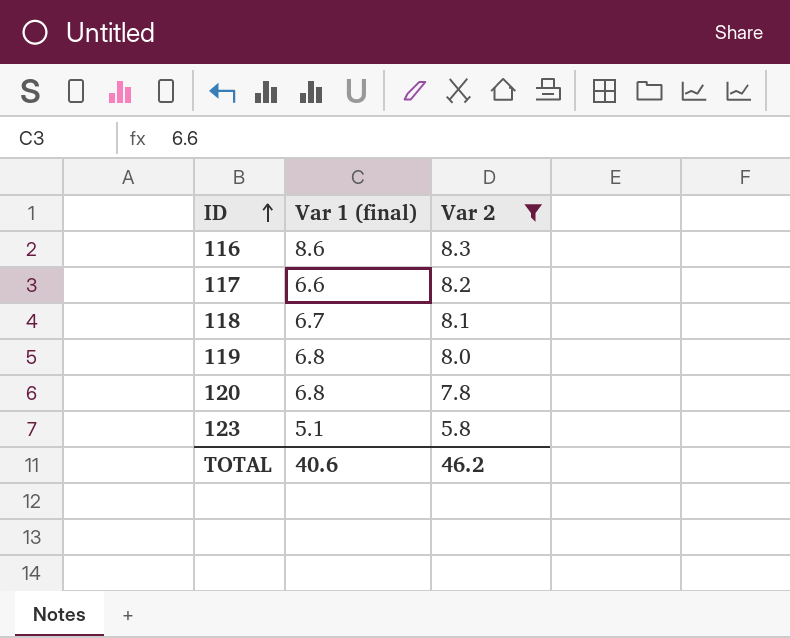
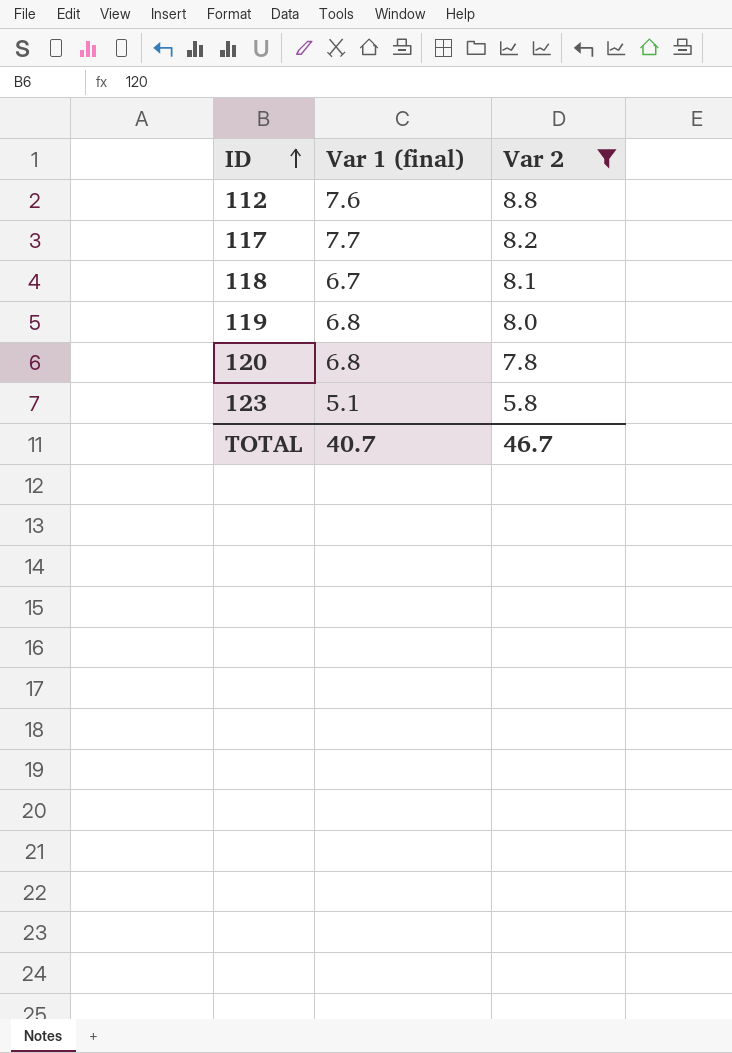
row 116: 8.6 | 8.3 -> none
row 112: none -> 7.6 | 8.8
117 | Var 1 (final): 6.6 -> 7.7
TOTAL | Var 1 (final): 40.6 -> 40.7
TOTAL | Var 2: 46.2 -> 46.7

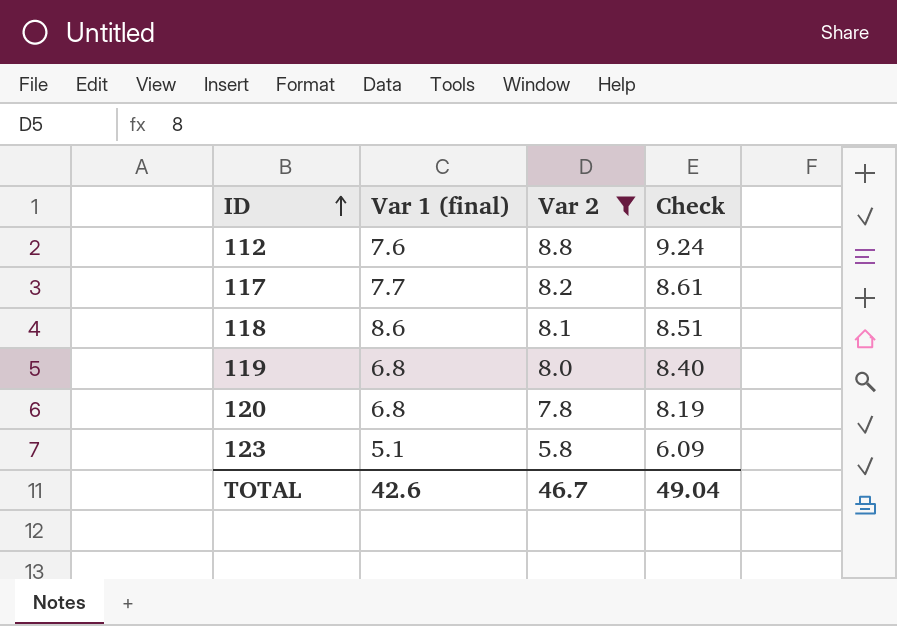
column Check | formula: none -> [Var 2] * 1.05
118 | Var 1 (final): 6.7 -> 8.6
TOTAL | Var 1 (final): 40.7 -> 42.6

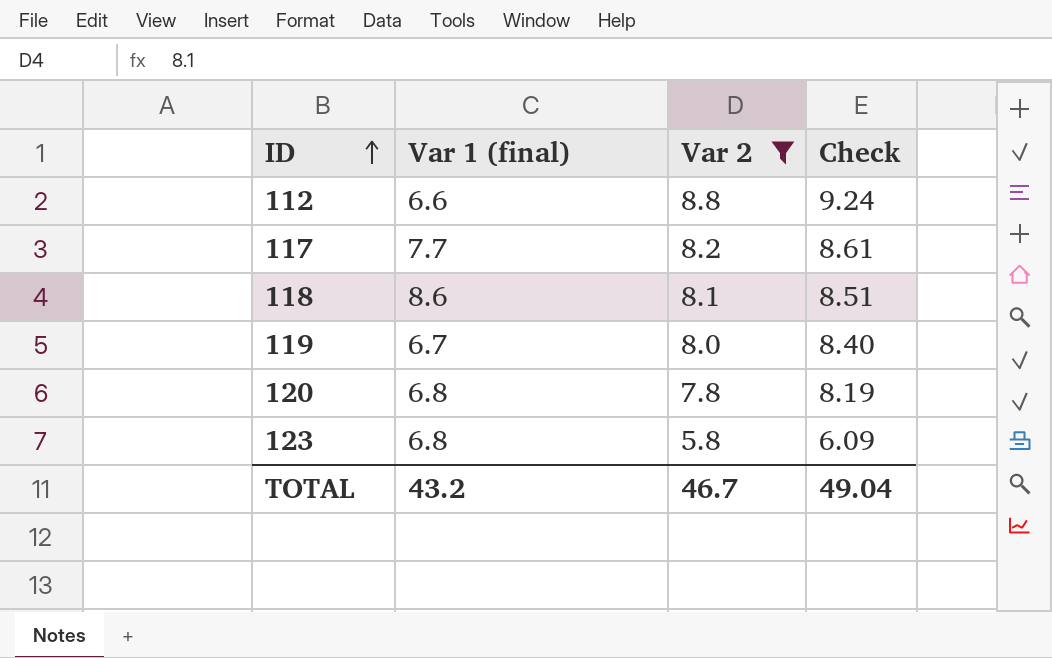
112 | Var 1 (final): 7.6 -> 6.6
119 | Var 1 (final): 6.8 -> 6.7
123 | Var 1 (final): 5.1 -> 6.8
TOTAL | Var 1 (final): 42.6 -> 43.2

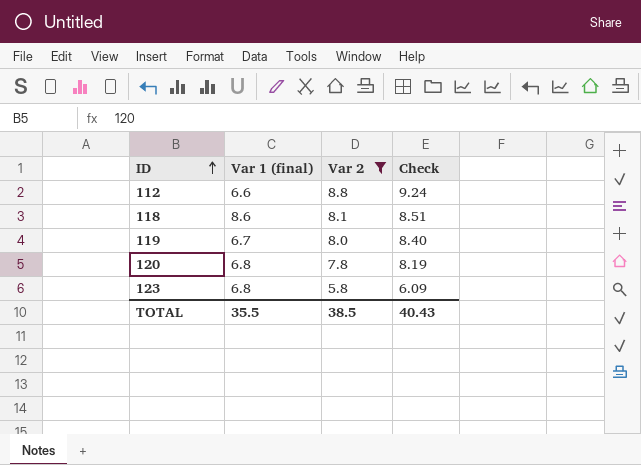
row 117: 7.7 | 8.2 | 8.61 -> none
TOTAL | Var 1 (final): 43.2 -> 35.5
TOTAL | Var 2: 46.7 -> 38.5
TOTAL | Check: 49.04 -> 40.43

